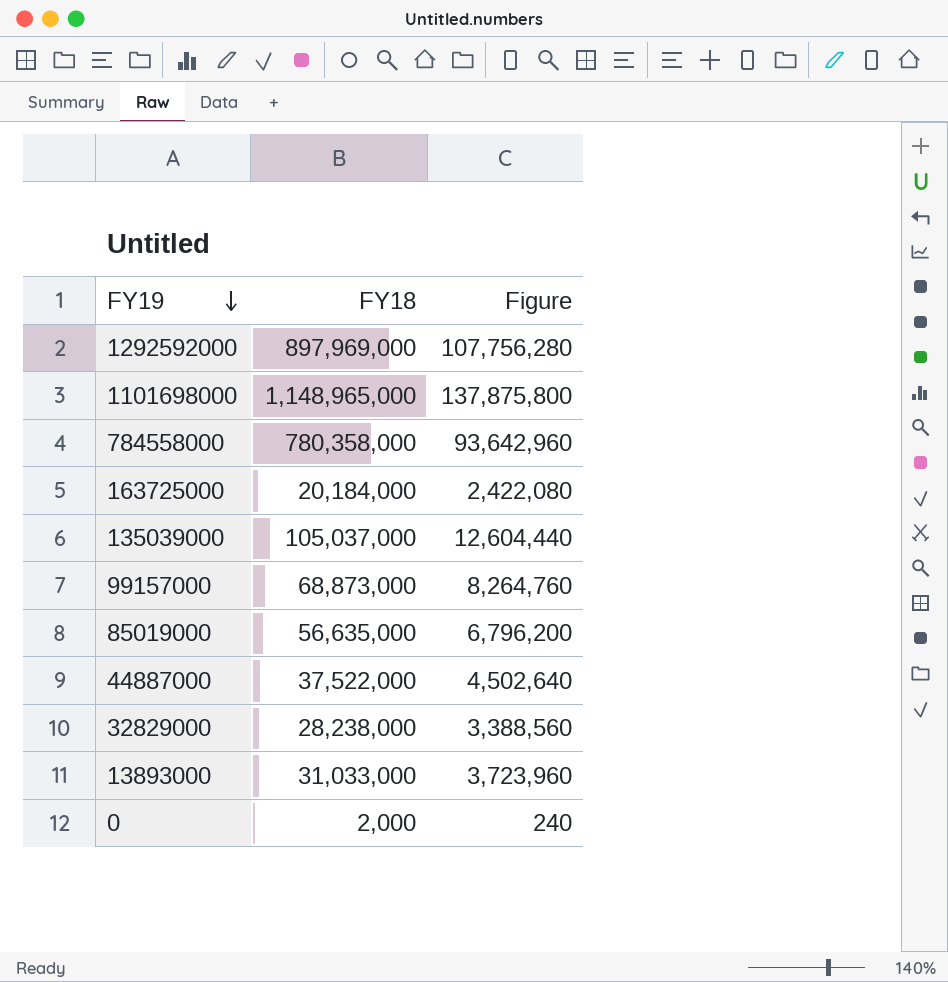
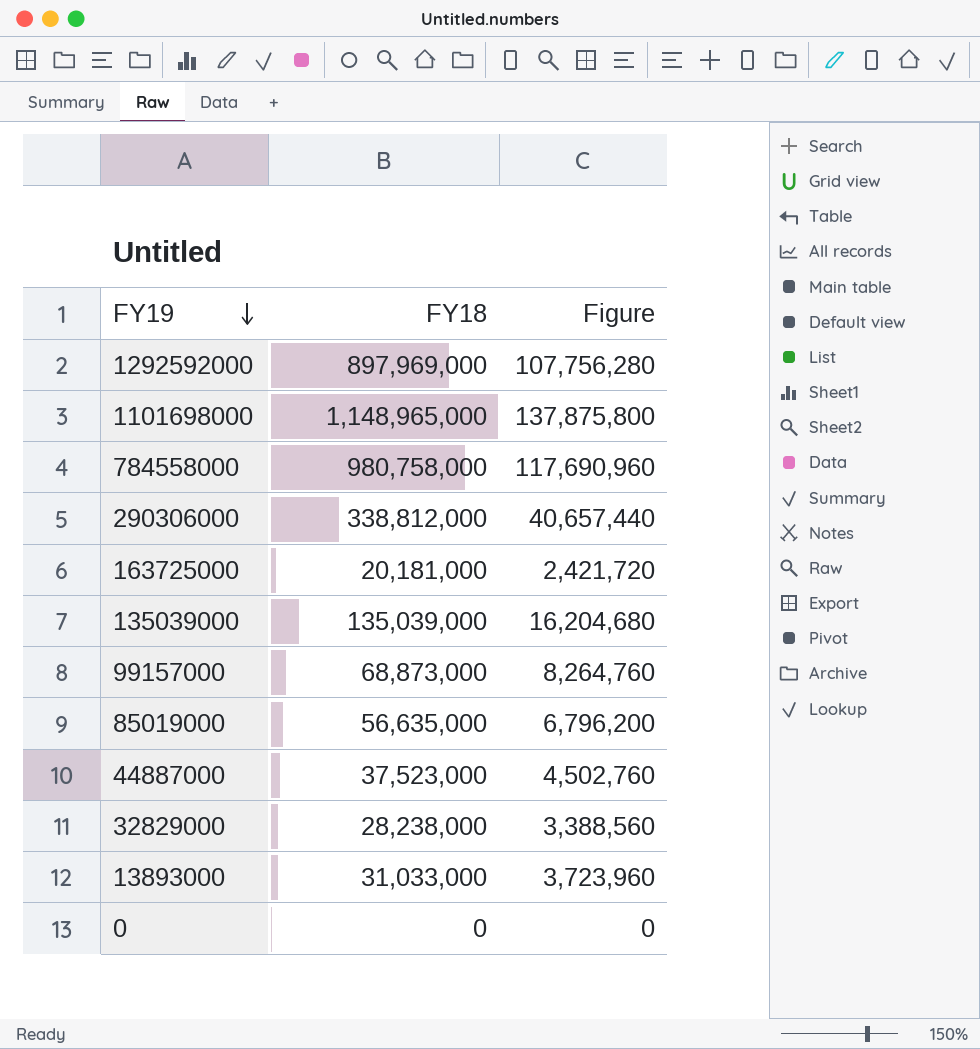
784558000 | FY18: 780,358,000 -> 980,758,000
784558000 | Figure: 93,642,960 -> 117,690,960
row 290306000: none -> 338,812,000 | 40,657,440
163725000 | FY18: 20,184,000 -> 20,181,000
163725000 | Figure: 2,422,080 -> 2,421,720
135039000 | FY18: 105,037,000 -> 135,039,000
135039000 | Figure: 12,604,440 -> 16,204,680
44887000 | FY18: 37,522,000 -> 37,523,000
44887000 | Figure: 4,502,640 -> 4,502,760
0 | FY18: 2,000 -> 0
0 | Figure: 240 -> 0

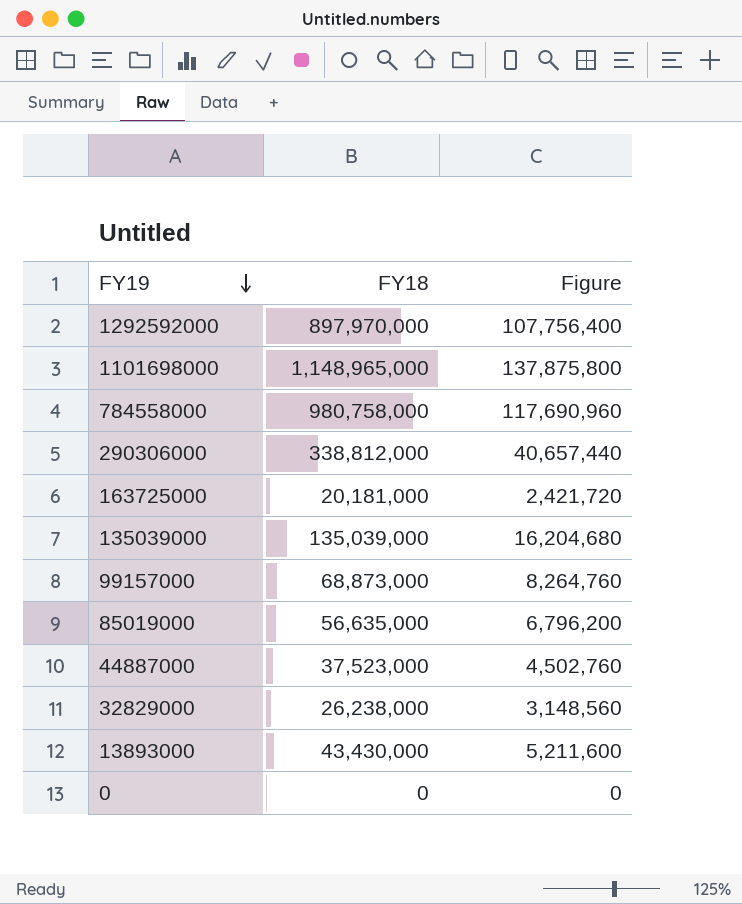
1292592000 | FY18: 897,969,000 -> 897,970,000
1292592000 | Figure: 107,756,280 -> 107,756,400
32829000 | FY18: 28,238,000 -> 26,238,000
32829000 | Figure: 3,388,560 -> 3,148,560
13893000 | FY18: 31,033,000 -> 43,430,000
13893000 | Figure: 3,723,960 -> 5,211,600

